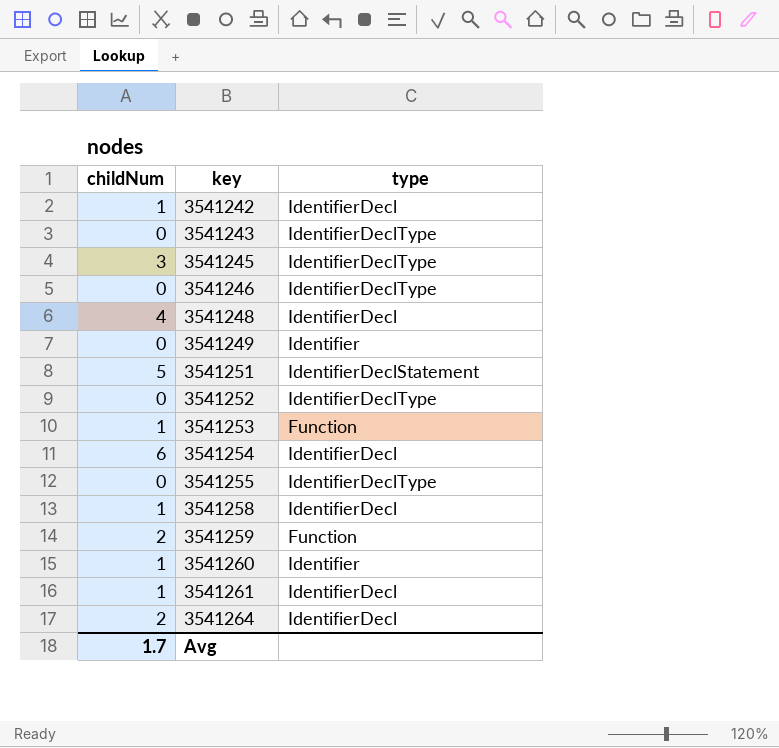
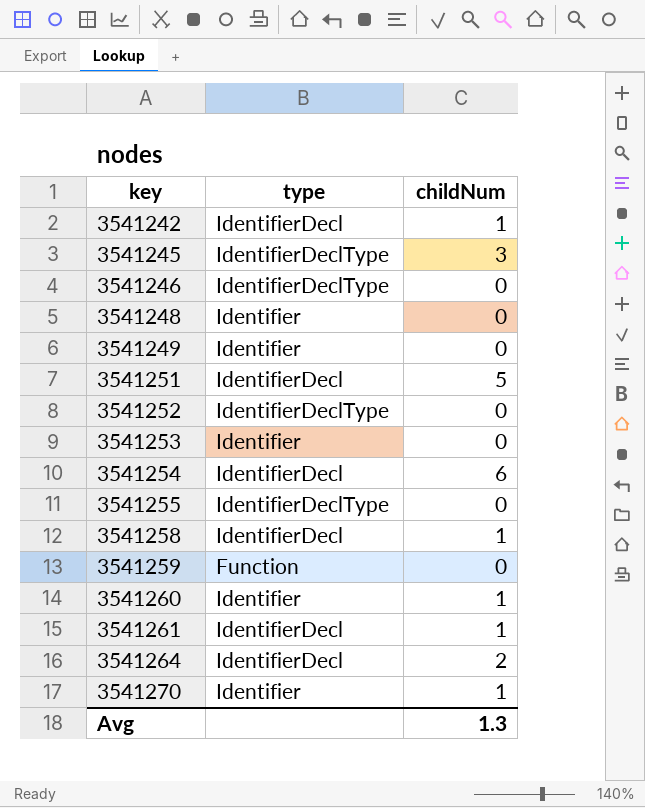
column childNum | position: 1 -> 3
row 3541243: 0 | IdentifierDeclType -> none
3541248 | type: IdentifierDecl -> Identifier
3541248 | childNum: 4 -> 0
3541251 | type: IdentifierDeclStatement -> IdentifierDecl
3541253 | type: Function -> Identifier
3541253 | childNum: 1 -> 0
3541259 | childNum: 2 -> 0
row 3541270: none -> Identifier | 1
Avg | childNum: 1.7 -> 1.3

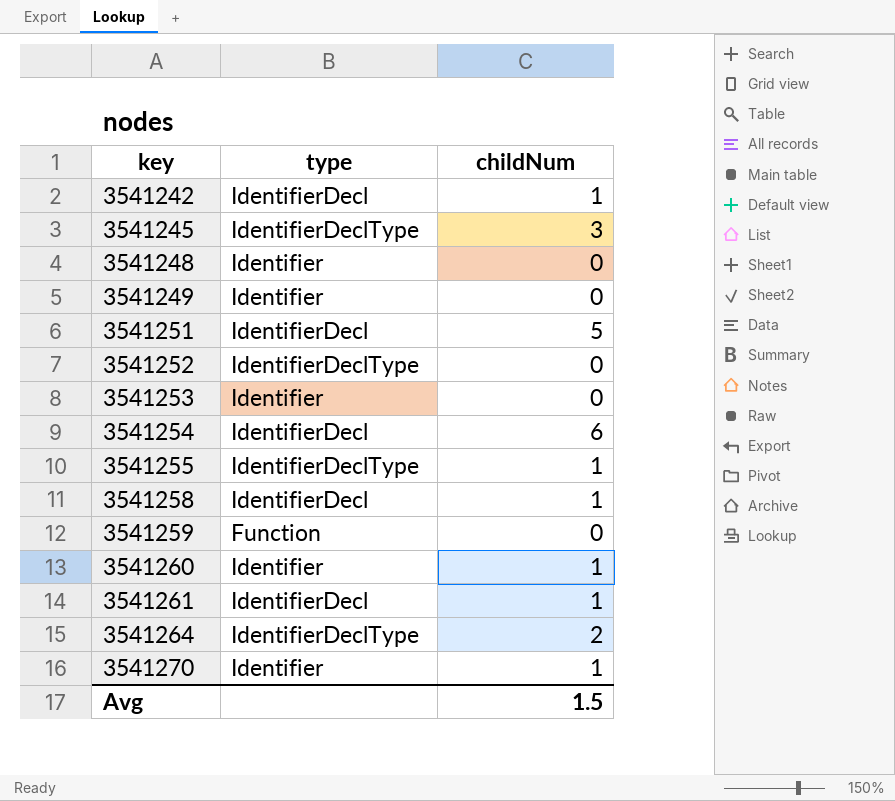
row 3541246: IdentifierDeclType | 0 -> none
3541255 | childNum: 0 -> 1
3541264 | type: IdentifierDecl -> IdentifierDeclType
Avg | childNum: 1.3 -> 1.5

